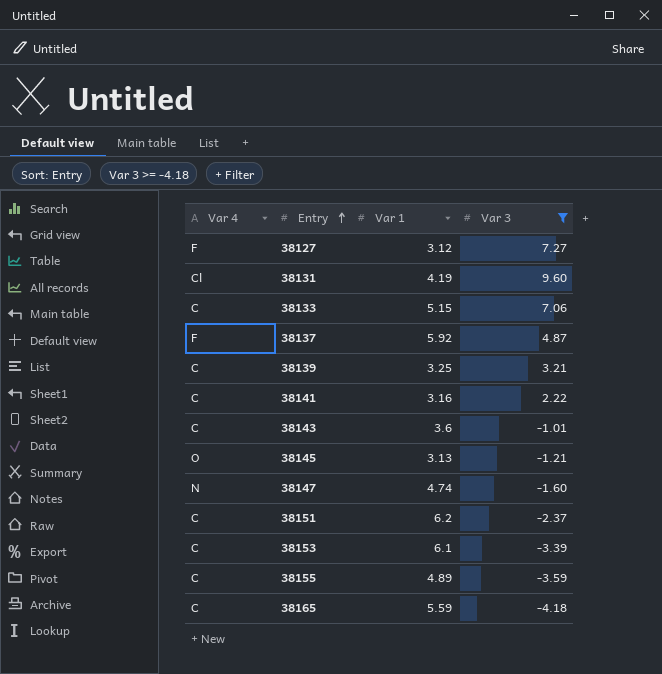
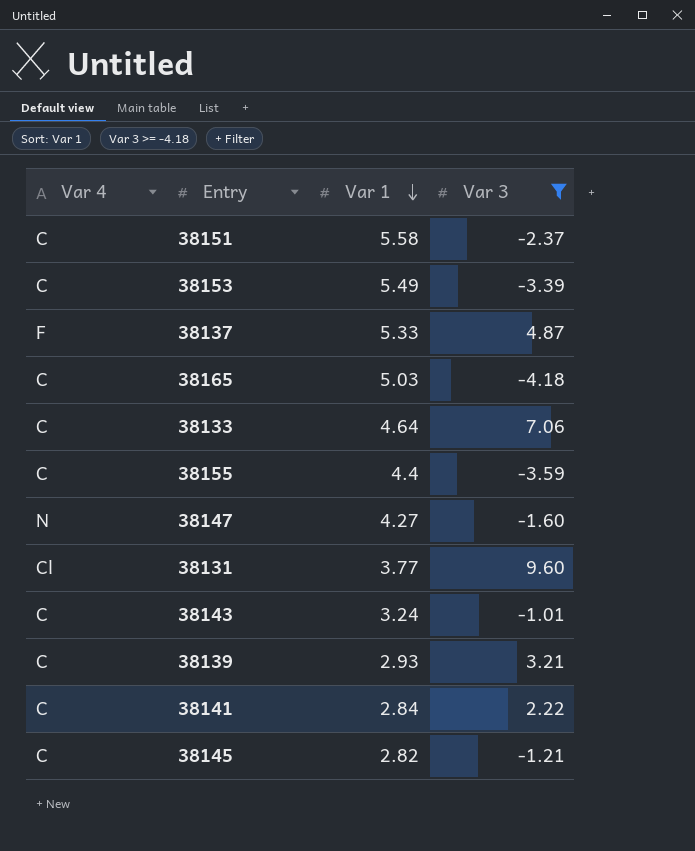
row order: Entry ascending -> Var 1 descending
row 38127: F | 3.12 | 7.27 -> none
38151 | Var 1: 6.2 -> 5.58
38153 | Var 1: 6.1 -> 5.49
38137 | Var 1: 5.92 -> 5.33
38165 | Var 1: 5.59 -> 5.03
38133 | Var 1: 5.15 -> 4.64
38155 | Var 1: 4.89 -> 4.4
38147 | Var 1: 4.74 -> 4.27
38131 | Var 1: 4.19 -> 3.77
38143 | Var 1: 3.6 -> 3.24
38139 | Var 1: 3.25 -> 2.93
38141 | Var 1: 3.16 -> 2.84
38145 | Var 4: O -> C
38145 | Var 1: 3.13 -> 2.82

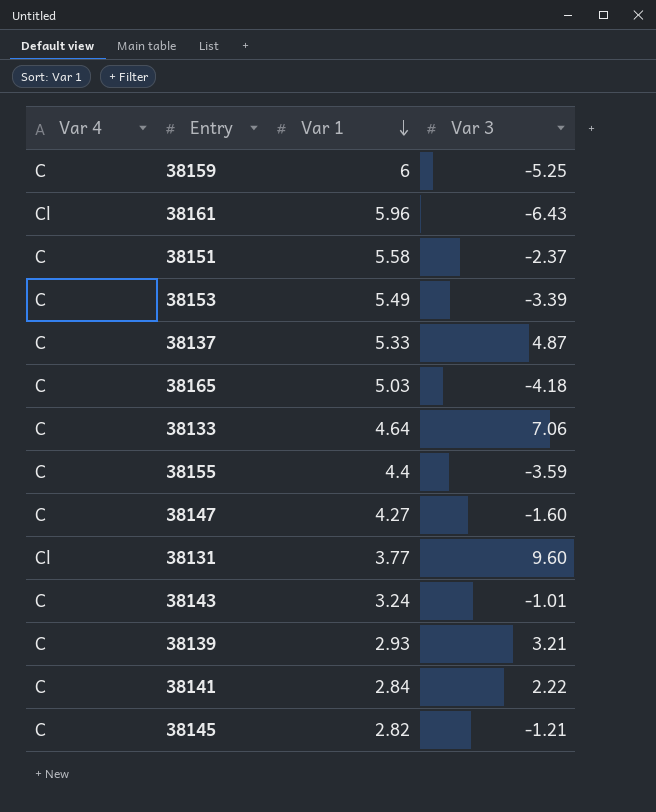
filter: Var 3 >= -4.18 -> none
38137 | Var 4: F -> C
38147 | Var 4: N -> C

